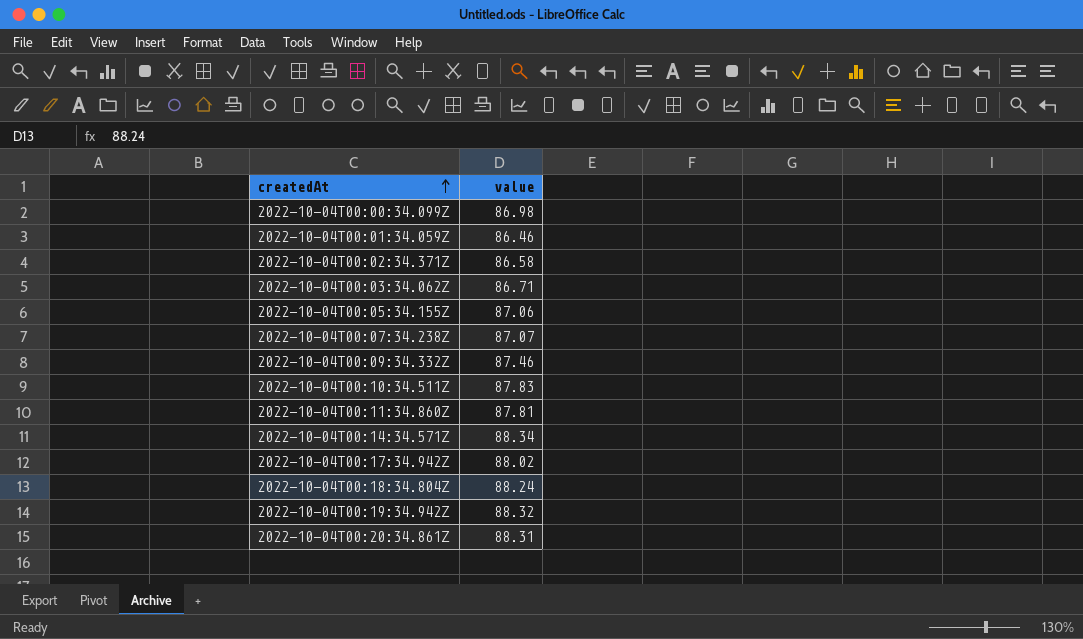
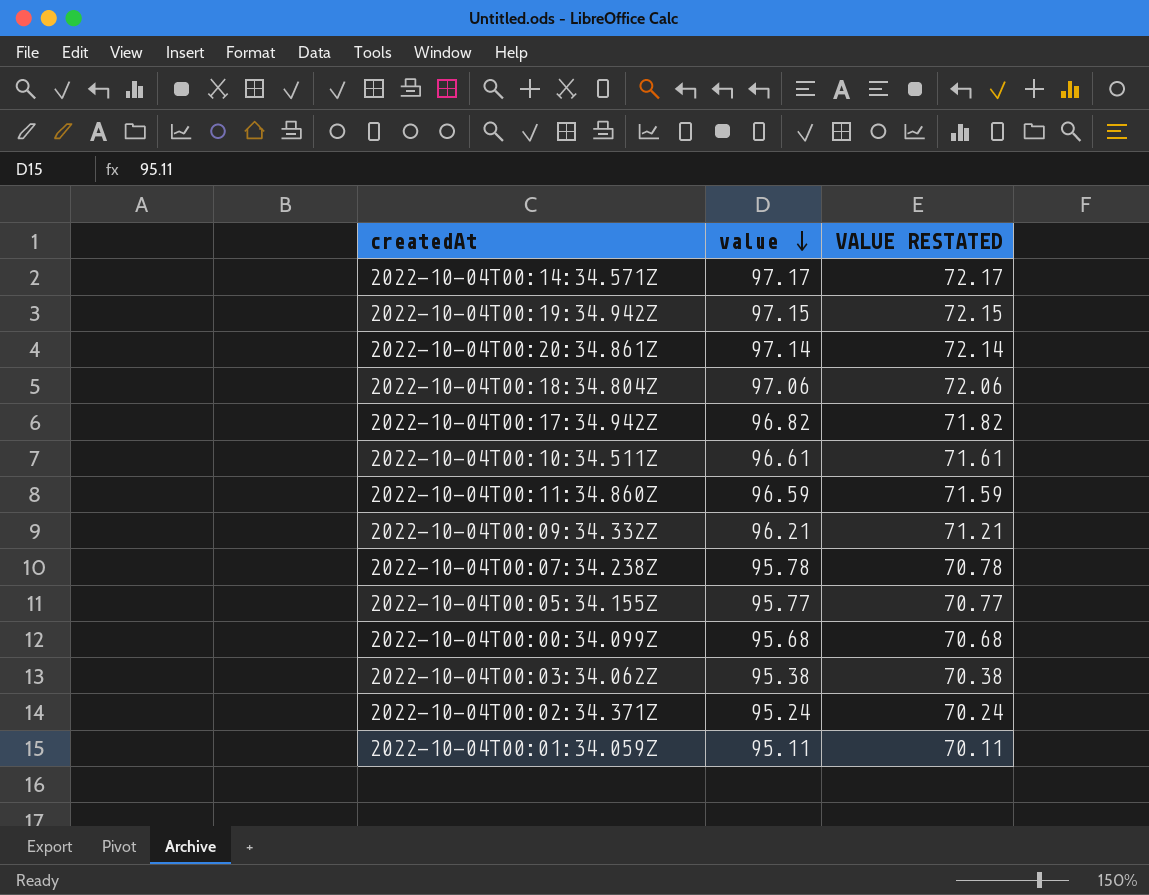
row order: createdAt ascending -> value descending
column VALUE RESTATED | formula: none -> [value] - 25
2022-10-04T00:14:34.571Z | value: 88.34 -> 97.17
2022-10-04T00:19:34.942Z | value: 88.32 -> 97.15
2022-10-04T00:20:34.861Z | value: 88.31 -> 97.14
2022-10-04T00:18:34.804Z | value: 88.24 -> 97.06
2022-10-04T00:17:34.942Z | value: 88.02 -> 96.82
2022-10-04T00:10:34.511Z | value: 87.83 -> 96.61
2022-10-04T00:11:34.860Z | value: 87.81 -> 96.59
2022-10-04T00:09:34.332Z | value: 87.46 -> 96.21
2022-10-04T00:07:34.238Z | value: 87.07 -> 95.78
2022-10-04T00:05:34.155Z | value: 87.06 -> 95.77
2022-10-04T00:00:34.099Z | value: 86.98 -> 95.68
2022-10-04T00:03:34.062Z | value: 86.71 -> 95.38
2022-10-04T00:02:34.371Z | value: 86.58 -> 95.24
2022-10-04T00:01:34.059Z | value: 86.46 -> 95.11

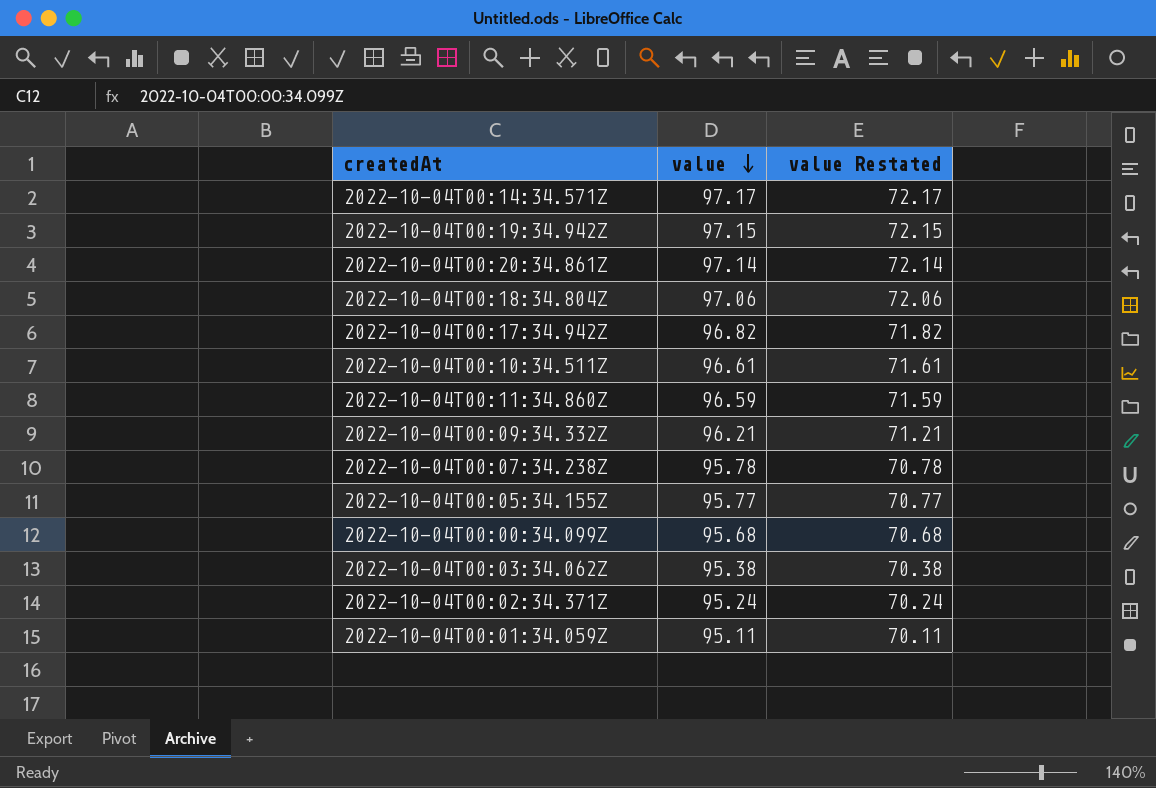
column name: VALUE RESTATED -> value Restated

